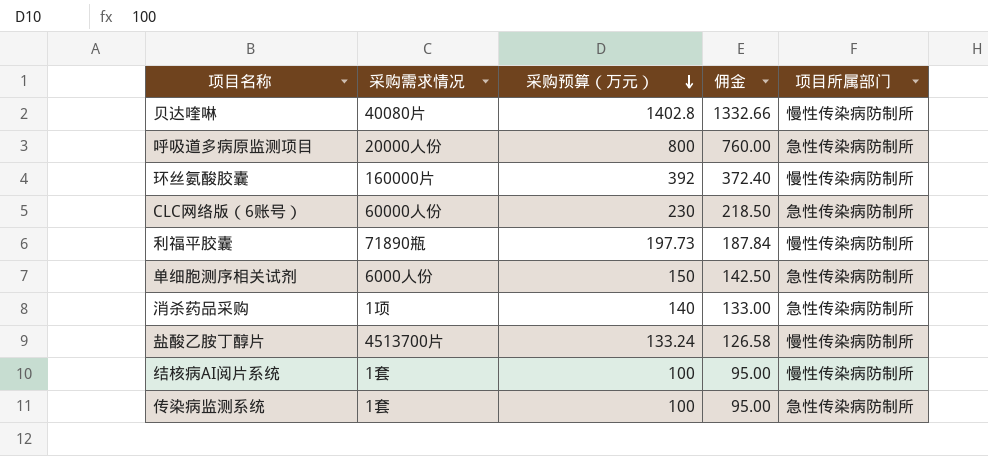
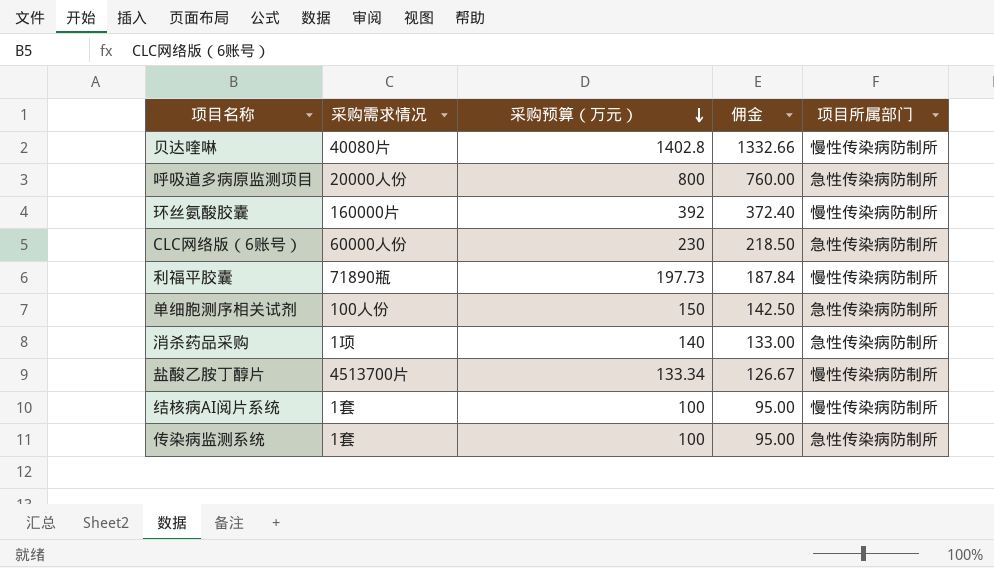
单细胞测序相关试剂 | 采购需求情况: 6000人份 -> 100人份
盐酸乙胺丁醇片 | 采购预算（万元）: 133.24 -> 133.34
盐酸乙胺丁醇片 | 佣金: 126.58 -> 126.67

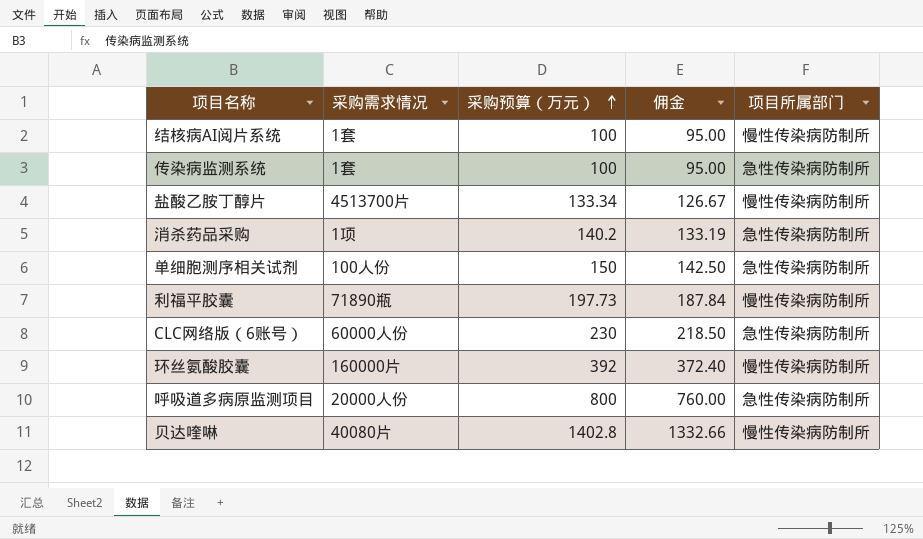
row order: 采购预算（万元） descending -> 采购预算（万元） ascending
消杀药品采购 | 采购预算（万元）: 140 -> 140.2
消杀药品采购 | 佣金: 133.00 -> 133.19

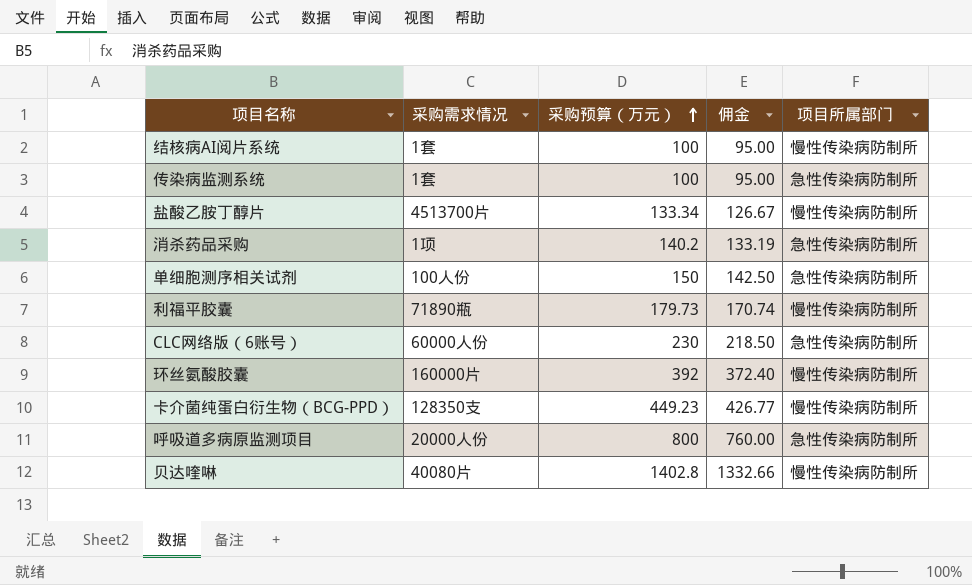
利福平胶囊 | 采购预算（万元）: 197.73 -> 179.73
利福平胶囊 | 佣金: 187.84 -> 170.74
row 卡介菌纯蛋白衍生物（BCG-PPD）: none -> 128350支 | 449.23 | 426.77 | 慢性传染病防制所

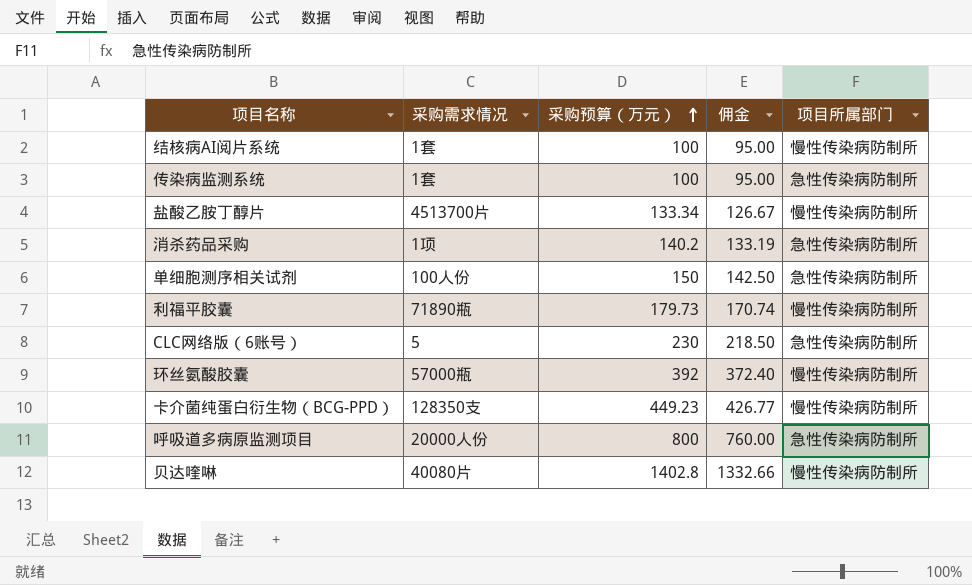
CLC网络版（6账号） | 采购需求情况: 60000人份 -> 5
环丝氨酸胶囊 | 采购需求情况: 160000片 -> 57000瓶

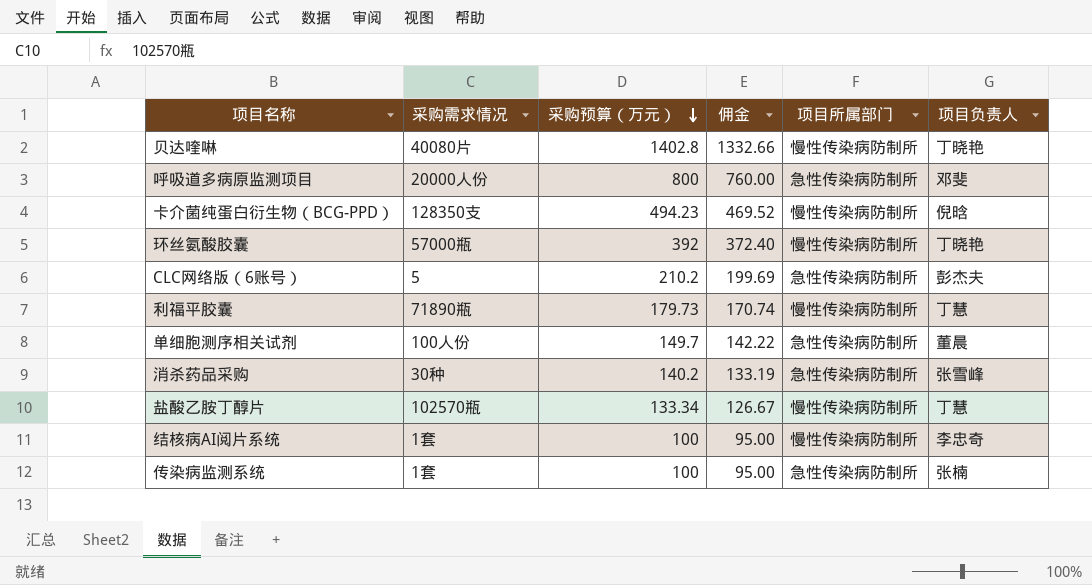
row order: 采购预算（万元） ascending -> 采购预算（万元） descending
column 项目负责人 | position: none -> 6
卡介菌纯蛋白衍生物（BCG-PPD） | 采购预算（万元）: 449.23 -> 494.23
卡介菌纯蛋白衍生物（BCG-PPD） | 佣金: 426.77 -> 469.52
CLC网络版（6账号） | 采购预算（万元）: 230 -> 210.2
CLC网络版（6账号） | 佣金: 218.50 -> 199.69
单细胞测序相关试剂 | 采购预算（万元）: 150 -> 149.7
单细胞测序相关试剂 | 佣金: 142.50 -> 142.22
消杀药品采购 | 采购需求情况: 1项 -> 30种
盐酸乙胺丁醇片 | 采购需求情况: 4513700片 -> 102570瓶

